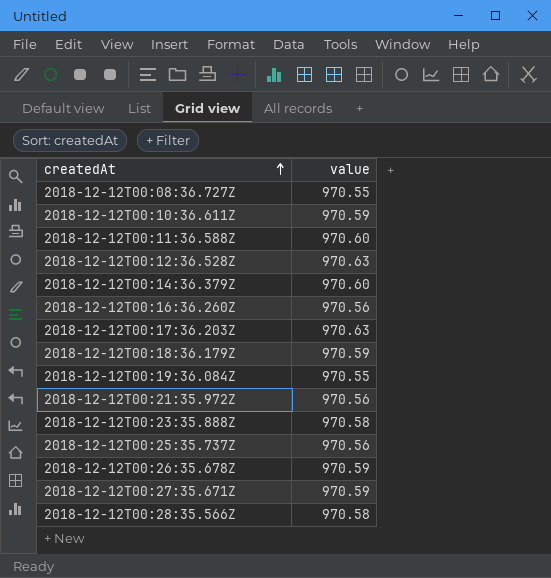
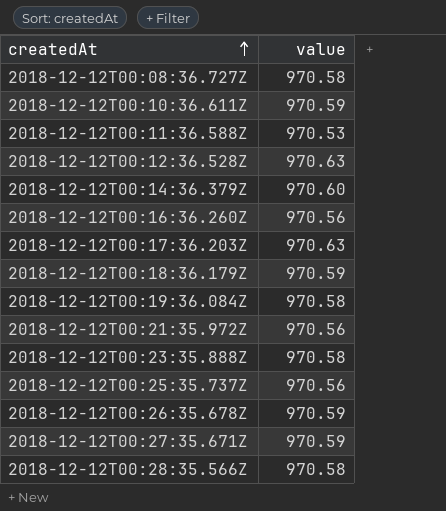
2018-12-12T00:08:36.727Z | value: 970.55 -> 970.58
2018-12-12T00:11:36.588Z | value: 970.60 -> 970.53
2018-12-12T00:19:36.084Z | value: 970.55 -> 970.58

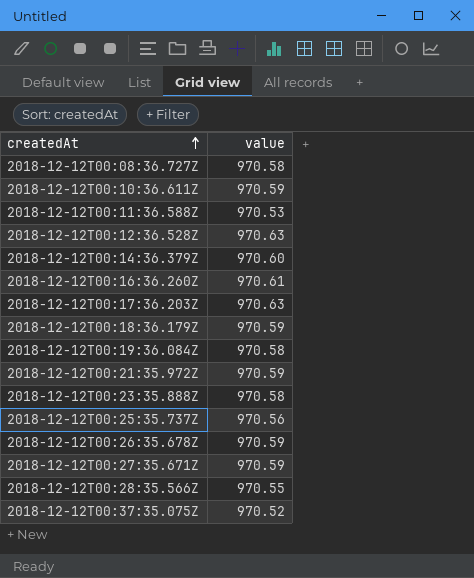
2018-12-12T00:16:36.260Z | value: 970.56 -> 970.61
2018-12-12T00:21:35.972Z | value: 970.56 -> 970.59
2018-12-12T00:28:35.566Z | value: 970.58 -> 970.55
row 2018-12-12T00:37:35.075Z: none -> 970.52

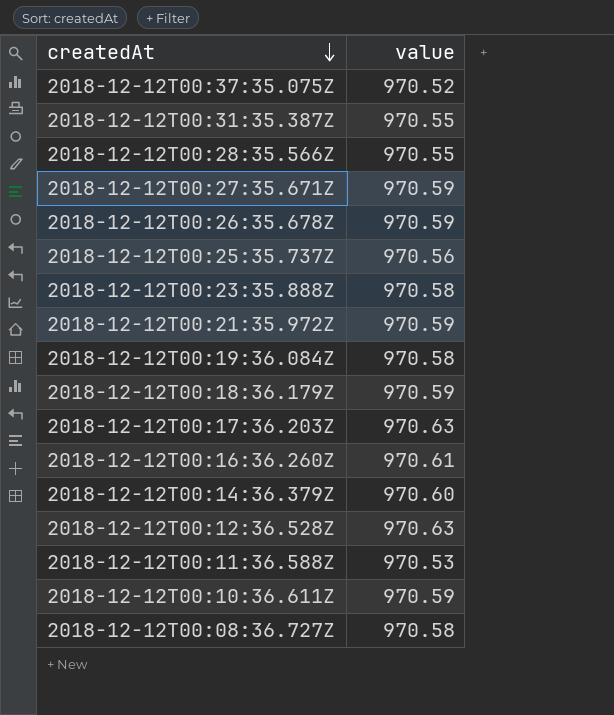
row order: createdAt ascending -> createdAt descending
row 2018-12-12T00:31:35.387Z: none -> 970.55

